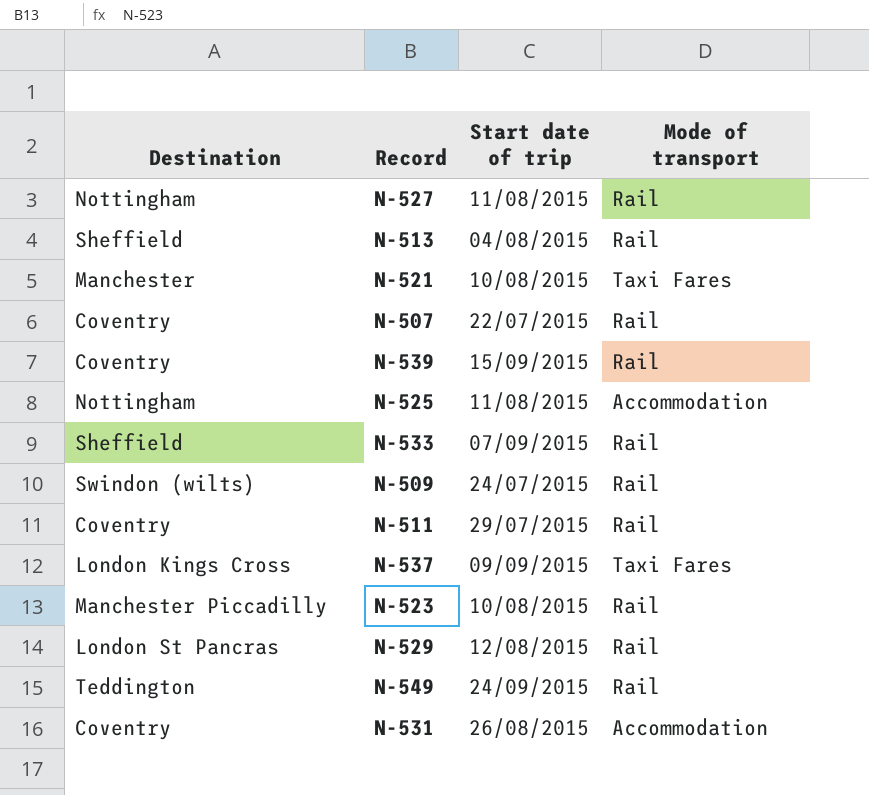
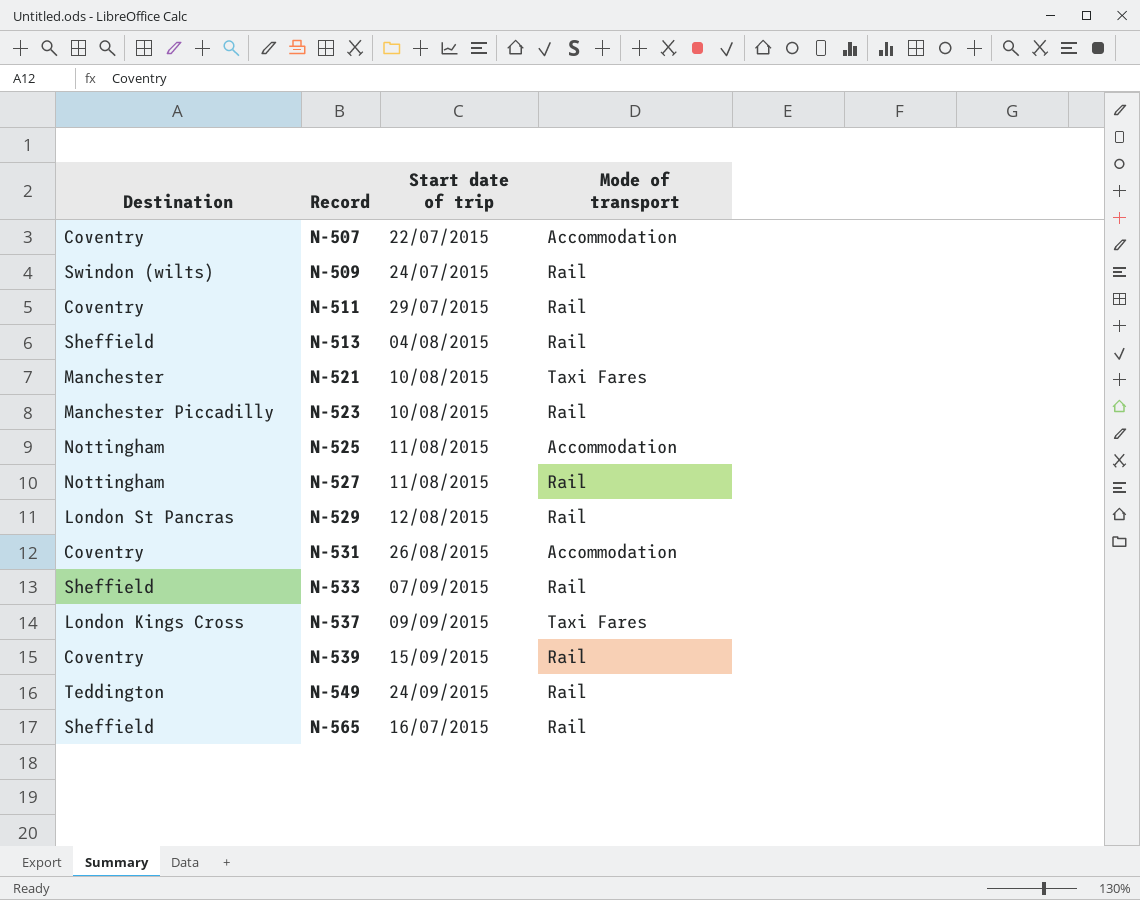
row order: none -> Record ascending
N-507 | Mode of transport: Rail -> Accommodation
row N-565: none -> Sheffield | 16/07/2015 | Rail

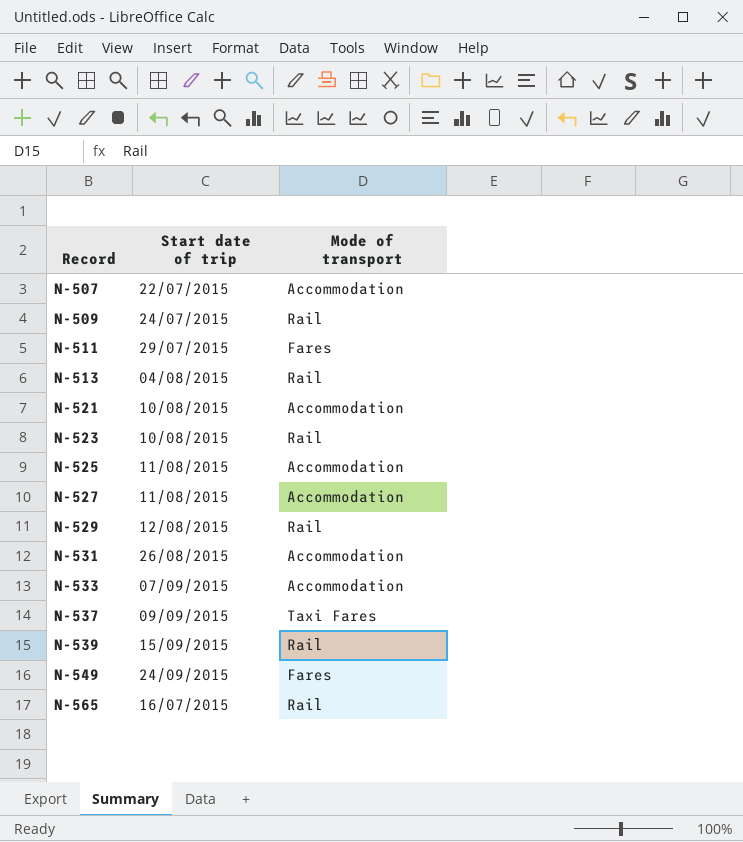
column Destination | position: 1 -> none
N-511 | Mode of transport: Rail -> Fares
N-521 | Mode of transport: Taxi Fares -> Accommodation
N-527 | Mode of transport: Rail -> Accommodation
N-533 | Mode of transport: Rail -> Accommodation
N-549 | Mode of transport: Rail -> Fares

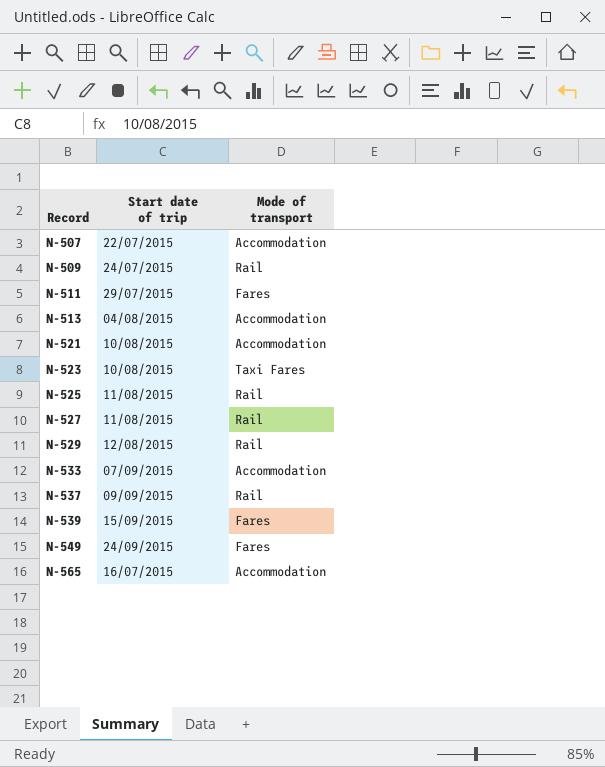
row N-531: 26/08/2015 | Accommodation -> none
N-513 | Mode of transport: Rail -> Accommodation
N-523 | Mode of transport: Rail -> Taxi Fares
N-525 | Mode of transport: Accommodation -> Rail
N-527 | Mode of transport: Accommodation -> Rail
N-537 | Mode of transport: Taxi Fares -> Rail
N-539 | Mode of transport: Rail -> Fares
N-565 | Mode of transport: Rail -> Accommodation

